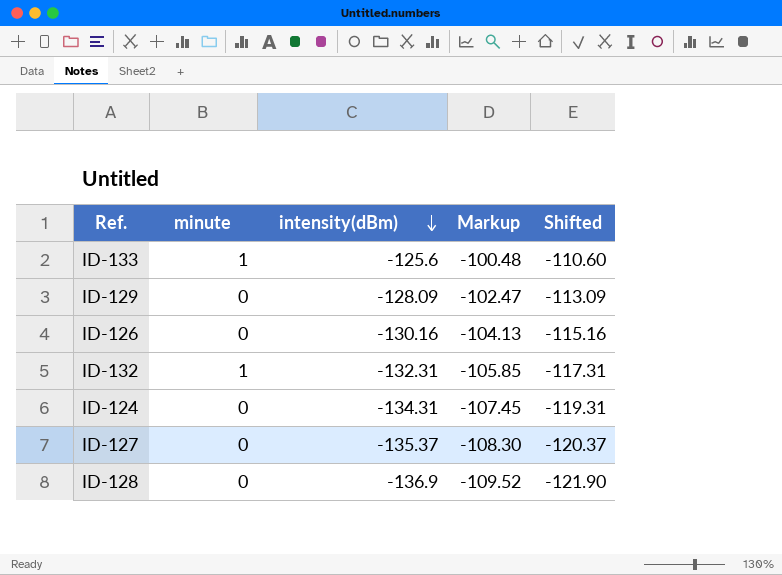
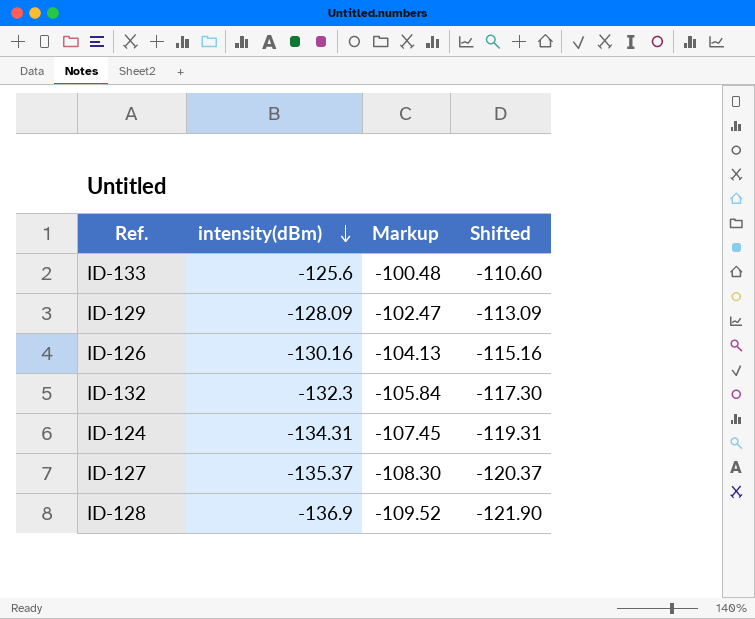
column minute | position: 2 -> none
ID-132 | intensity(dBm): -132.31 -> -132.3
ID-132 | Markup: -105.85 -> -105.84
ID-132 | Shifted: -117.31 -> -117.30

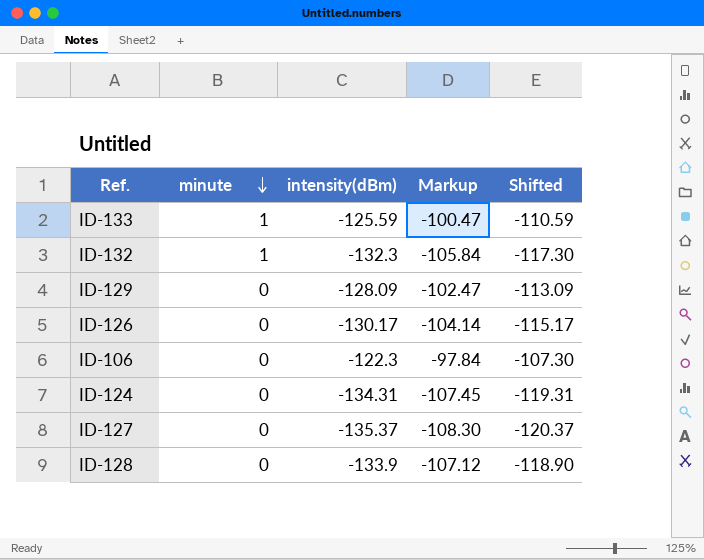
row order: intensity(dBm) descending -> minute descending
column minute | position: none -> 2
ID-133 | intensity(dBm): -125.6 -> -125.59
ID-133 | Markup: -100.48 -> -100.47
ID-133 | Shifted: -110.60 -> -110.59
ID-126 | intensity(dBm): -130.16 -> -130.17
ID-126 | Markup: -104.13 -> -104.14
ID-126 | Shifted: -115.16 -> -115.17
row ID-106: none -> 0 | -122.3 | -97.84 | -107.30
ID-128 | intensity(dBm): -136.9 -> -133.9
ID-128 | Markup: -109.52 -> -107.12
ID-128 | Shifted: -121.90 -> -118.90

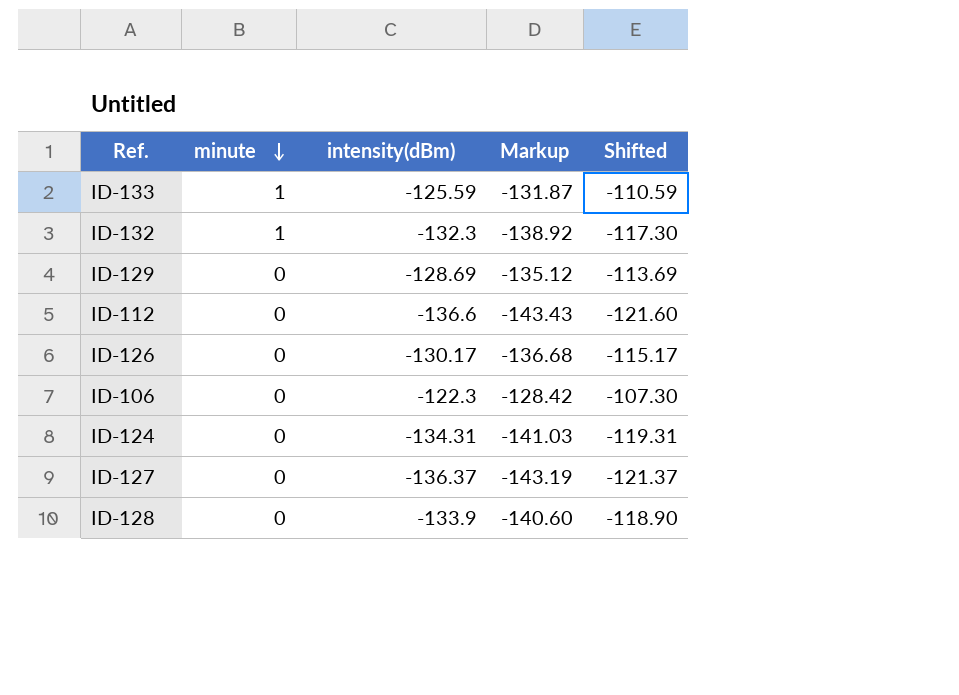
column Markup | formula: [intensity(dBm)] * 0.8 -> [intensity(dBm)] * 1.05
ID-129 | intensity(dBm): -128.09 -> -128.69
ID-129 | Shifted: -113.09 -> -113.69
row ID-112: none -> 0 | -136.6 | -143.43 | -121.60
ID-127 | intensity(dBm): -135.37 -> -136.37
ID-127 | Shifted: -120.37 -> -121.37

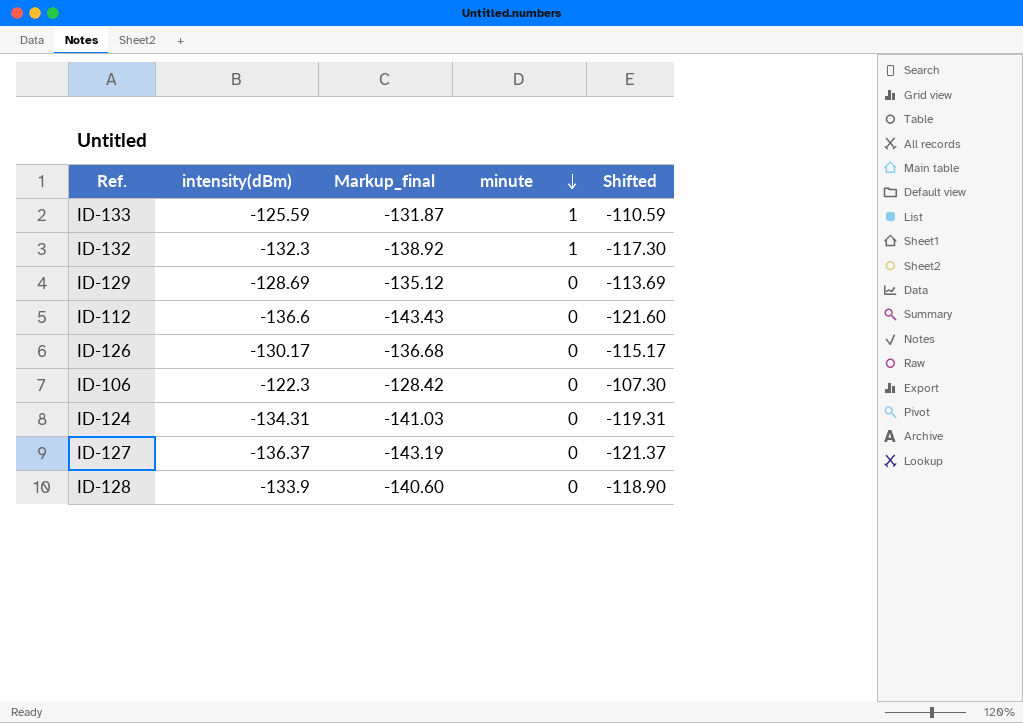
column name: Markup -> Markup_final
column minute | position: 2 -> 4

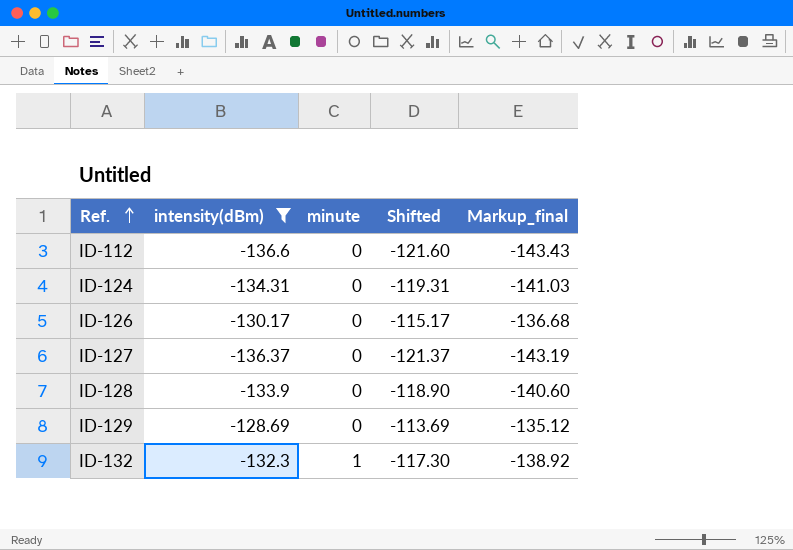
filter: none -> intensity(dBm) <= -128.69
row order: minute descending -> Ref. ascending
column Markup_final | position: 3 -> 5

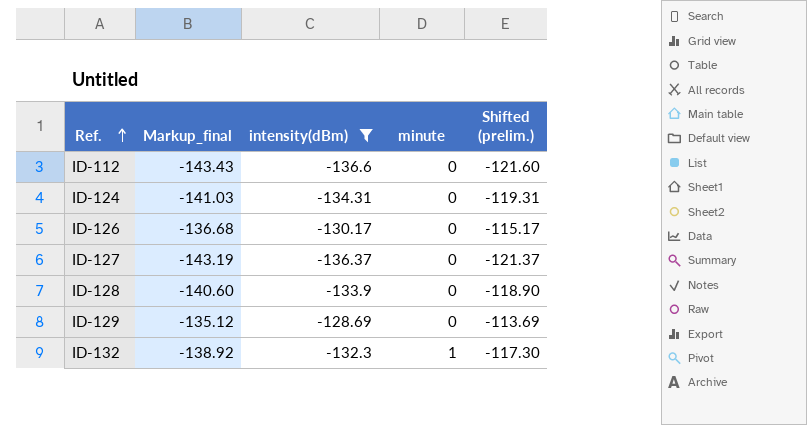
column Markup_final | position: 5 -> 2
column name: Shifted -> Shifted (prelim.)

